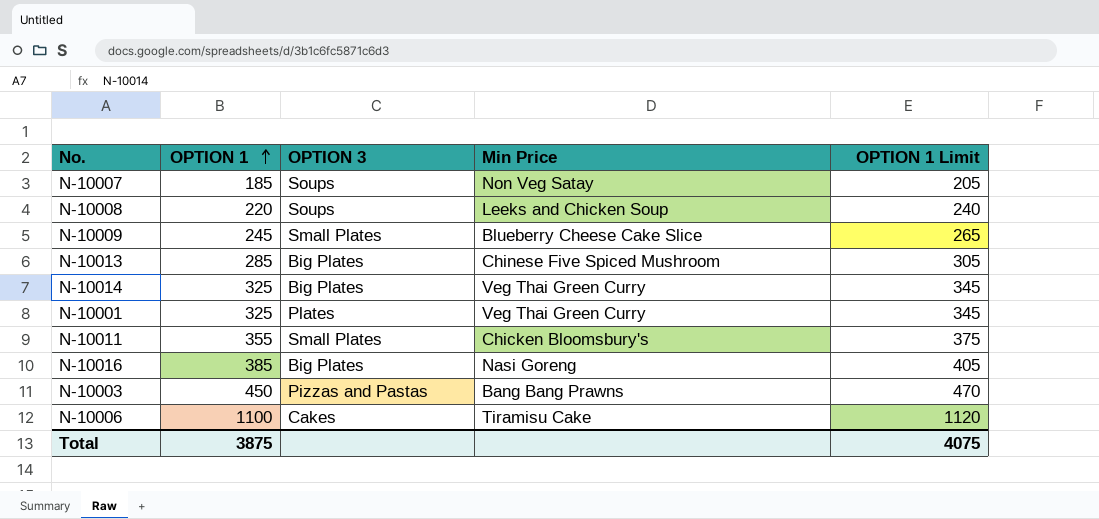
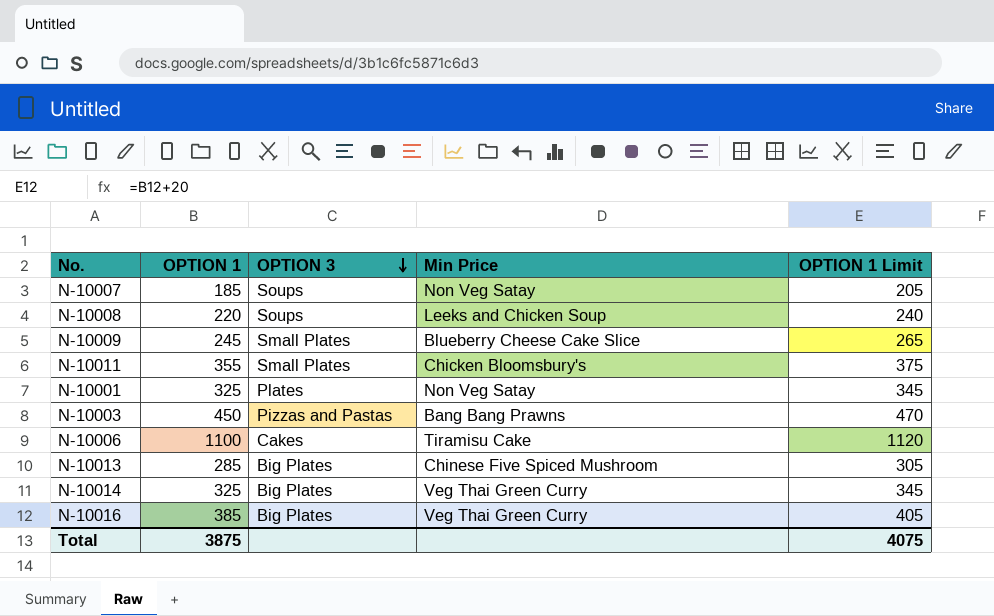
row order: OPTION 1 ascending -> OPTION 3 descending
N-10001 | Min Price: Veg Thai Green Curry -> Non Veg Satay
N-10016 | Min Price: Nasi Goreng -> Veg Thai Green Curry

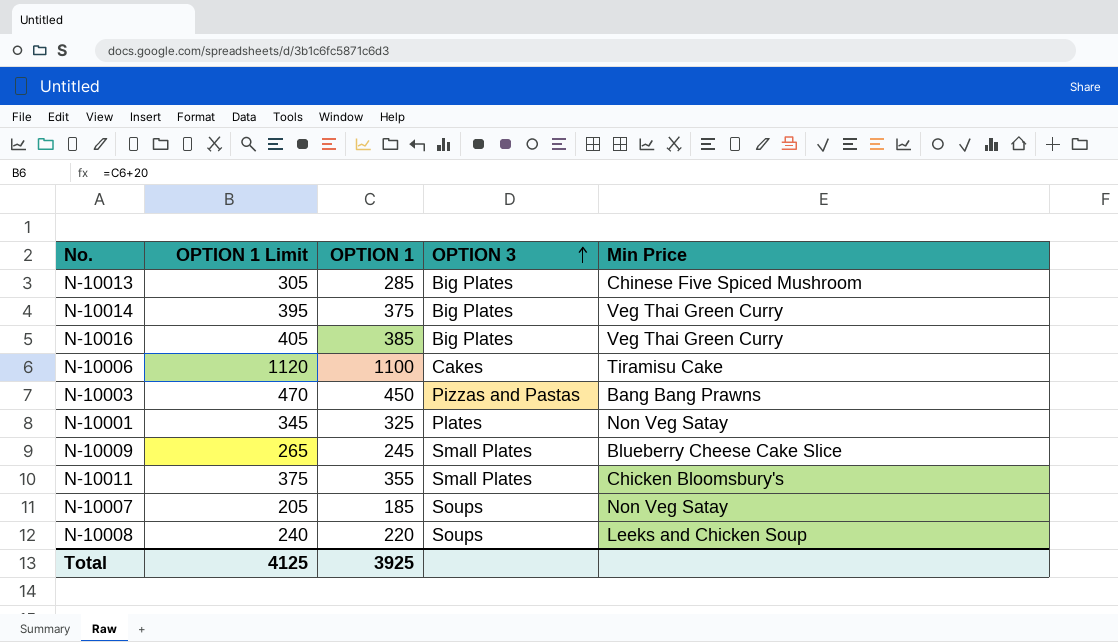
row order: OPTION 3 descending -> OPTION 3 ascending
column OPTION 1 Limit | position: 5 -> 2
N-10014 | OPTION 1 Limit: 345 -> 395
N-10014 | OPTION 1: 325 -> 375
Total | OPTION 1 Limit: 4075 -> 4125
Total | OPTION 1: 3875 -> 3925

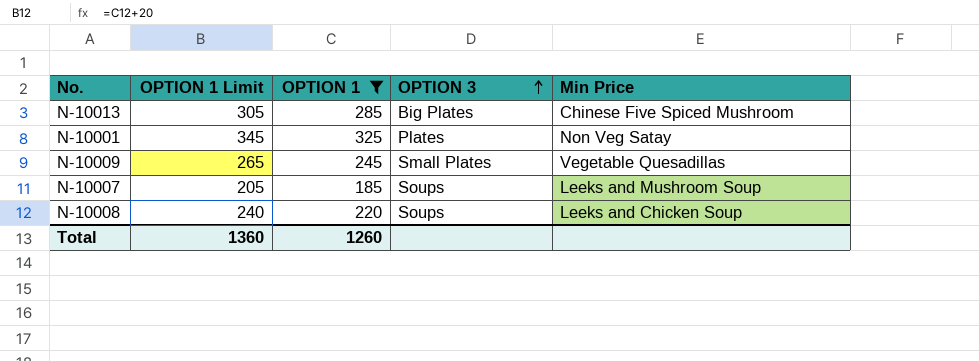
filter: none -> OPTION 1 <= 325
N-10009 | Min Price: Blueberry Cheese Cake Slice -> Vegetable Quesadillas
N-10007 | Min Price: Non Veg Satay -> Leeks and Mushroom Soup
Total | OPTION 1 Limit: 4125 -> 1360
Total | OPTION 1: 3925 -> 1260

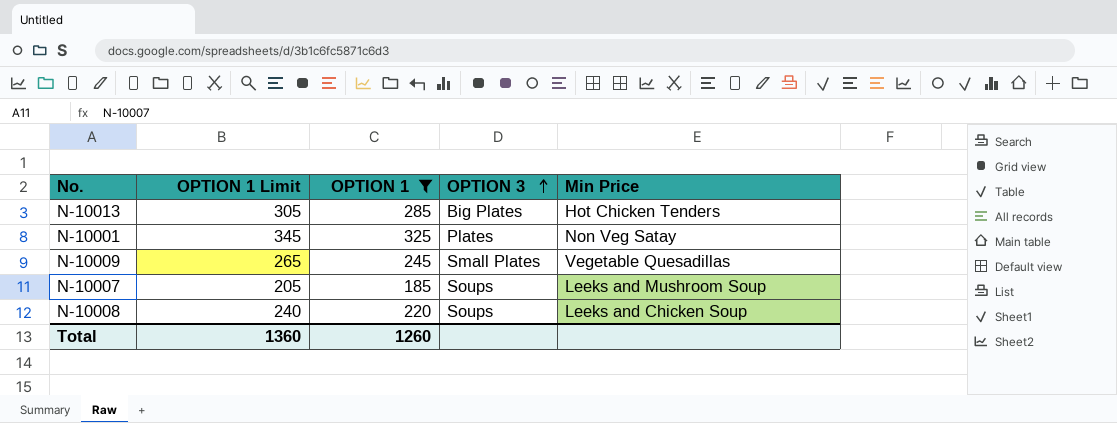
N-10013 | Min Price: Chinese Five Spiced Mushroom -> Hot Chicken Tenders

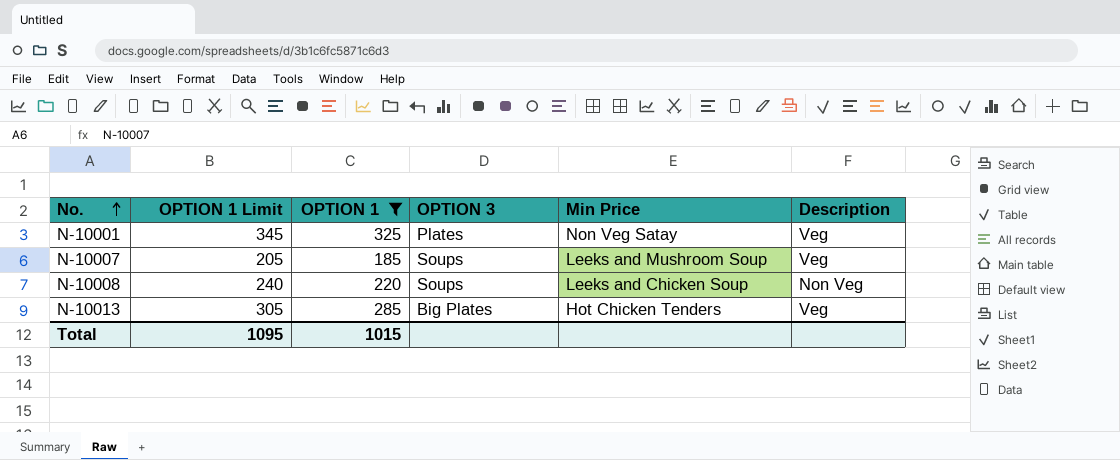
row order: OPTION 3 ascending -> No. ascending
column Description | position: none -> 6
row N-10009: 265 | 245 | Small Plates | Vegetable Quesadillas -> none
Total | OPTION 1 Limit: 1360 -> 1095
Total | OPTION 1: 1260 -> 1015

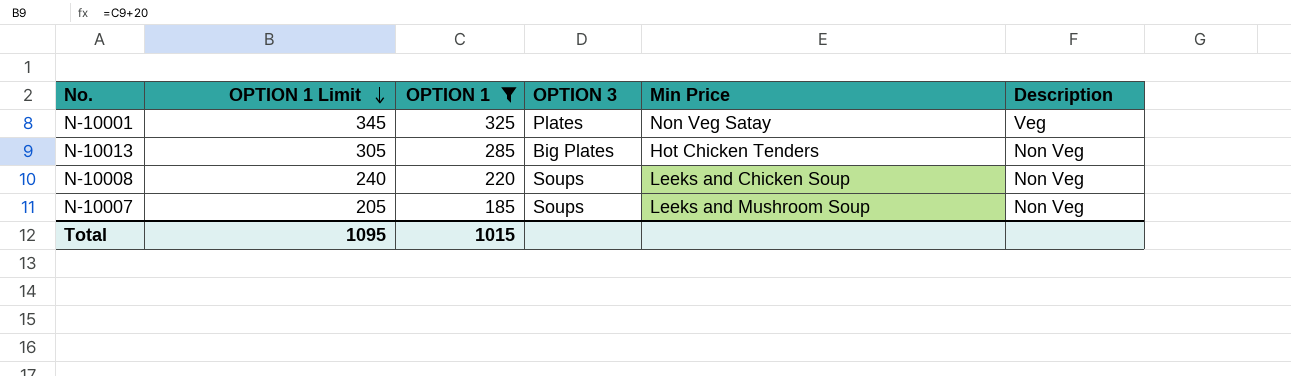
row order: No. ascending -> OPTION 1 Limit descending
N-10013 | Description: Veg -> Non Veg
N-10007 | Description: Veg -> Non Veg

